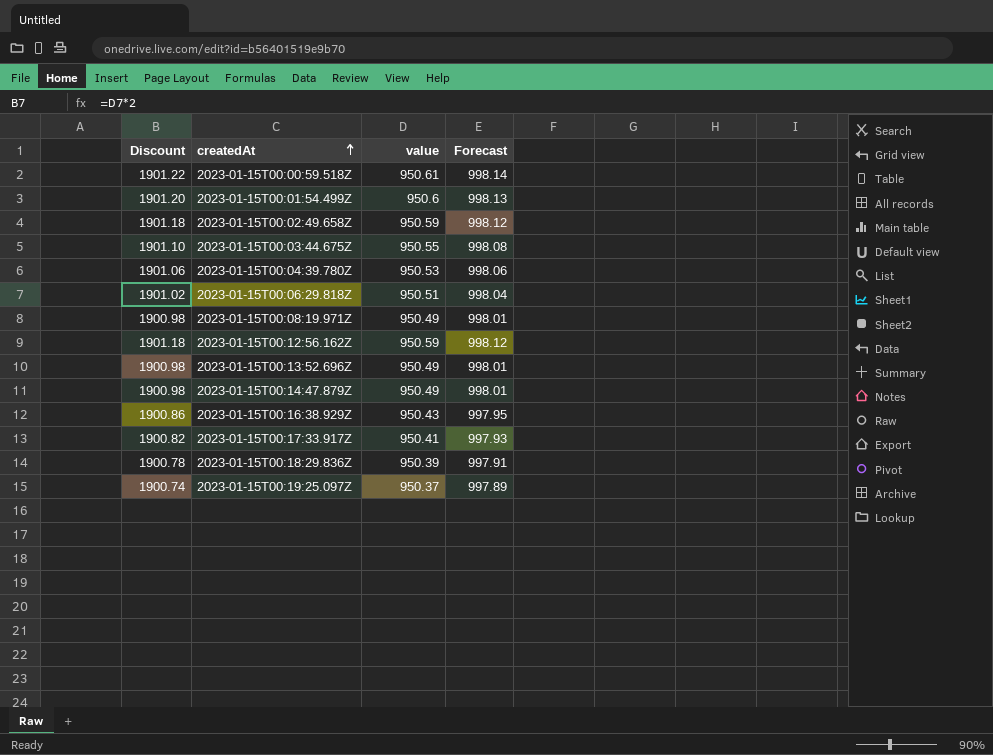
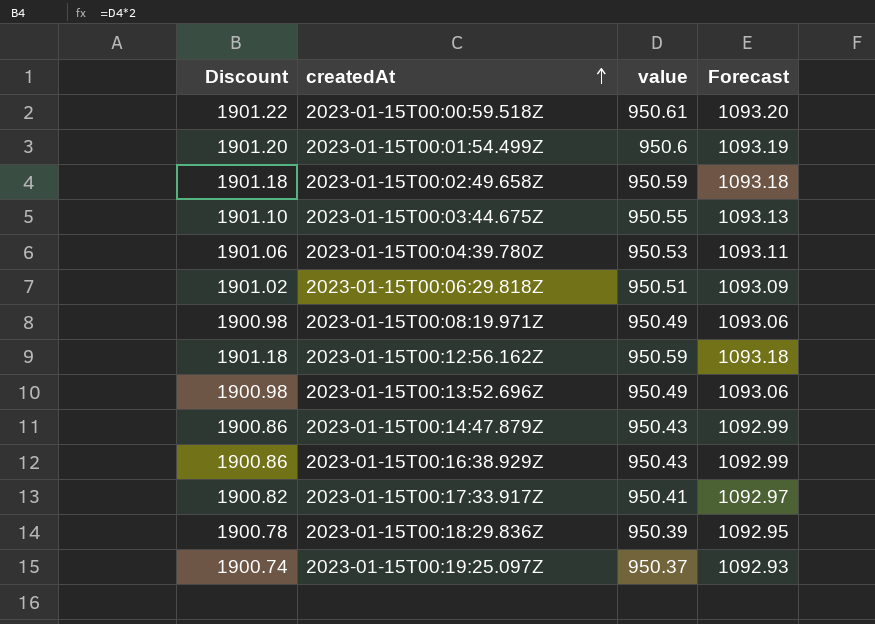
column Forecast | formula: [value] * 1.05 -> [value] * 1.15
2023-01-15T00:14:47.879Z | Discount: 1900.98 -> 1900.86
2023-01-15T00:14:47.879Z | value: 950.49 -> 950.43

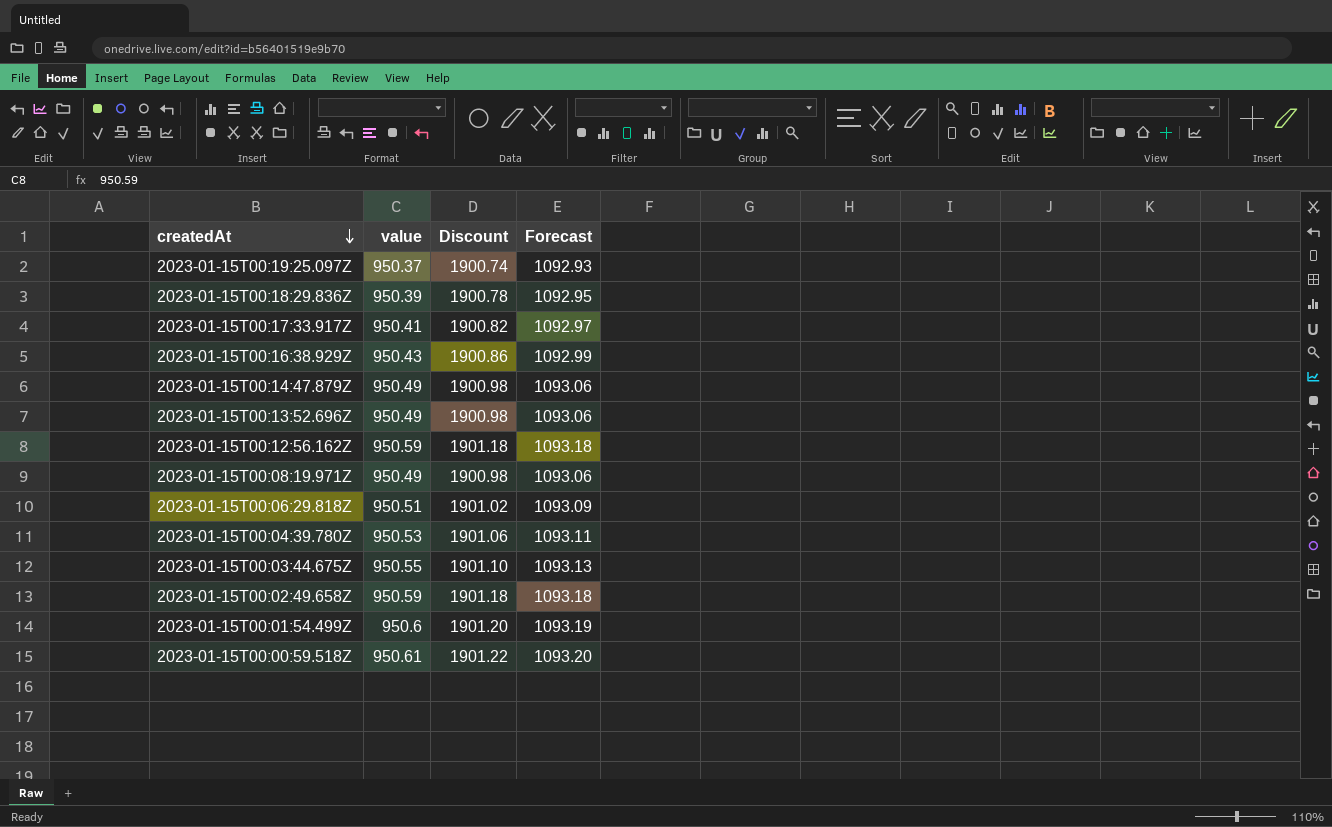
row order: createdAt ascending -> createdAt descending
column Discount | position: 1 -> 3
2023-01-15T00:14:47.879Z | value: 950.43 -> 950.49
2023-01-15T00:14:47.879Z | Discount: 1900.86 -> 1900.98
2023-01-15T00:14:47.879Z | Forecast: 1092.99 -> 1093.06

